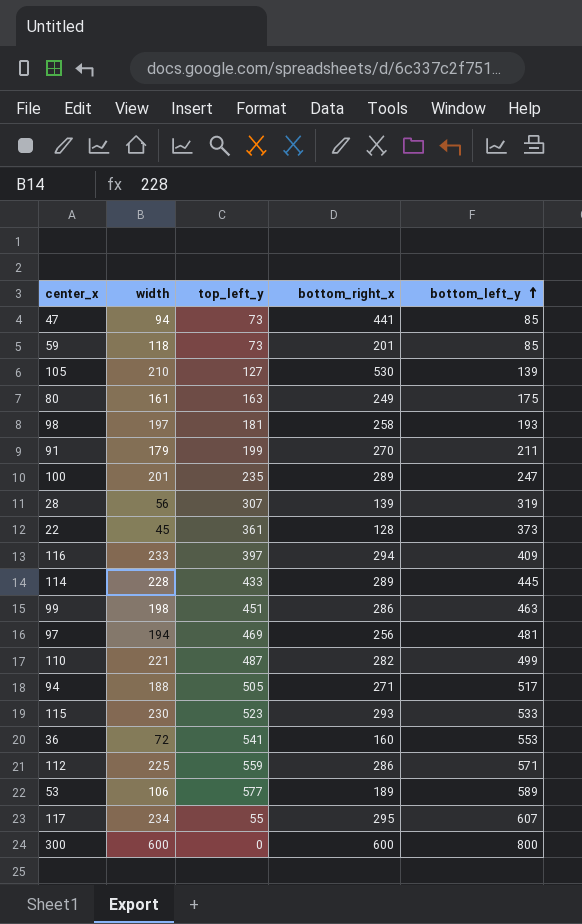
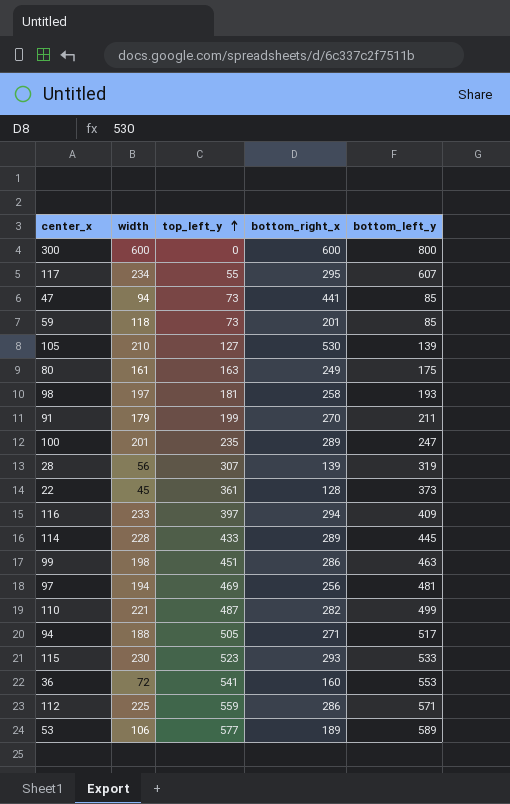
row order: bottom_left_y ascending -> top_left_y ascending

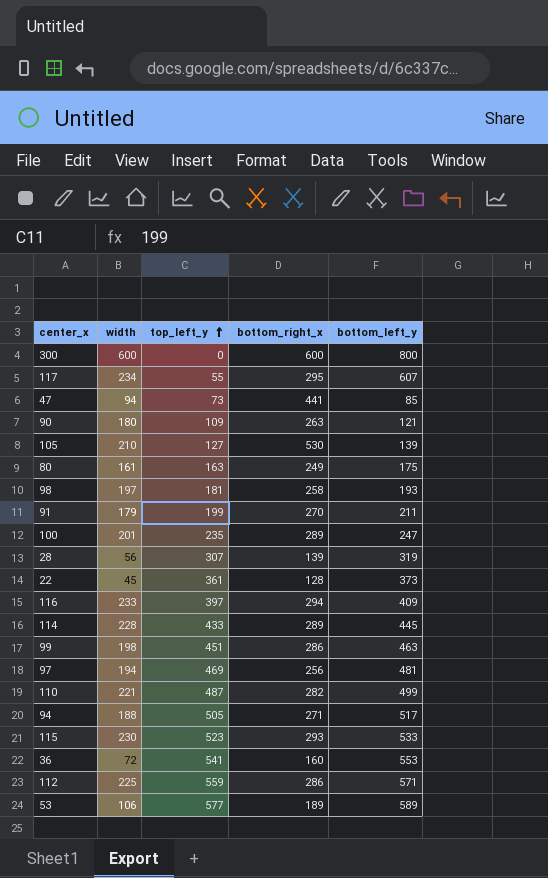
row 59: 118 | 73 | 201 | 85 -> none
row 90: none -> 180 | 109 | 263 | 121

